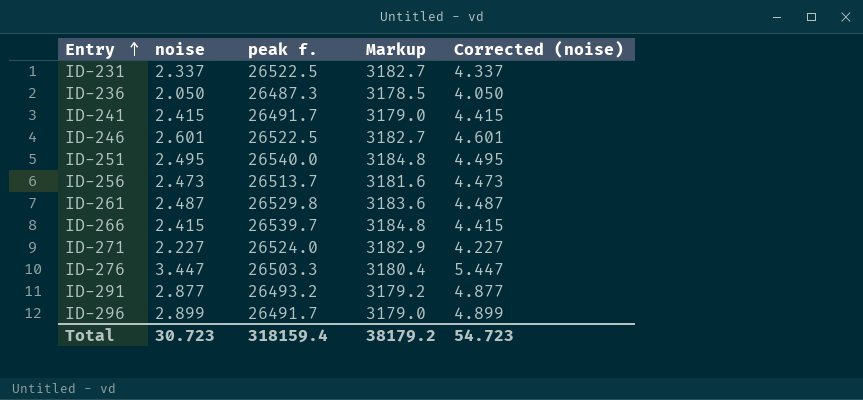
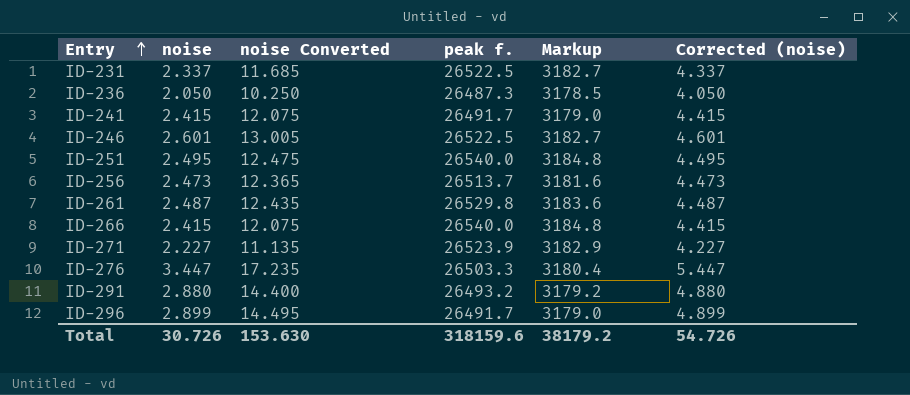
column noise Converted | formula: none -> [noise] * 5
ID-266 | peak f.: 26539.7 -> 26540.0
ID-271 | peak f.: 26524.0 -> 26523.9
ID-291 | noise: 2.877 -> 2.880
ID-291 | Corrected (noise): 4.877 -> 4.880
Total | noise: 30.723 -> 30.726
Total | peak f.: 318159.4 -> 318159.6
Total | Corrected (noise): 54.723 -> 54.726

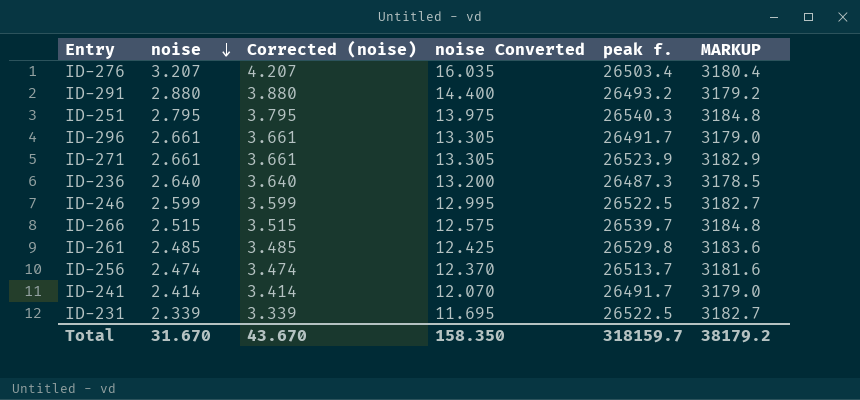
row order: Entry ascending -> noise descending
column Corrected (noise) | formula: [noise] + 2 -> [noise] + 1
column Corrected (noise) | position: 6 -> 3
column name: Markup -> MARKUP
ID-276 | noise: 3.447 -> 3.207
ID-276 | noise Converted: 17.235 -> 16.035
ID-276 | peak f.: 26503.3 -> 26503.4
ID-251 | noise: 2.495 -> 2.795
ID-251 | noise Converted: 12.475 -> 13.975
ID-251 | peak f.: 26540.0 -> 26540.3
ID-296 | noise: 2.899 -> 2.661
ID-296 | noise Converted: 14.495 -> 13.305
ID-271 | noise: 2.227 -> 2.661
ID-271 | noise Converted: 11.135 -> 13.305
ID-236 | noise: 2.050 -> 2.640
ID-236 | noise Converted: 10.250 -> 13.200
ID-246 | noise: 2.601 -> 2.599
ID-246 | noise Converted: 13.005 -> 12.995
ID-266 | noise: 2.415 -> 2.515
ID-266 | noise Converted: 12.075 -> 12.575
ID-266 | peak f.: 26540.0 -> 26539.7
ID-261 | noise: 2.487 -> 2.485
ID-261 | noise Converted: 12.435 -> 12.425
ID-256 | noise: 2.473 -> 2.474
ID-256 | noise Converted: 12.365 -> 12.370
ID-241 | noise: 2.415 -> 2.414
ID-241 | noise Converted: 12.075 -> 12.070
ID-231 | noise: 2.337 -> 2.339
ID-231 | noise Converted: 11.685 -> 11.695
Total | noise: 30.726 -> 31.670
Total | Corrected (noise): 54.726 -> 43.670
Total | noise Converted: 153.630 -> 158.350
Total | peak f.: 318159.6 -> 318159.7

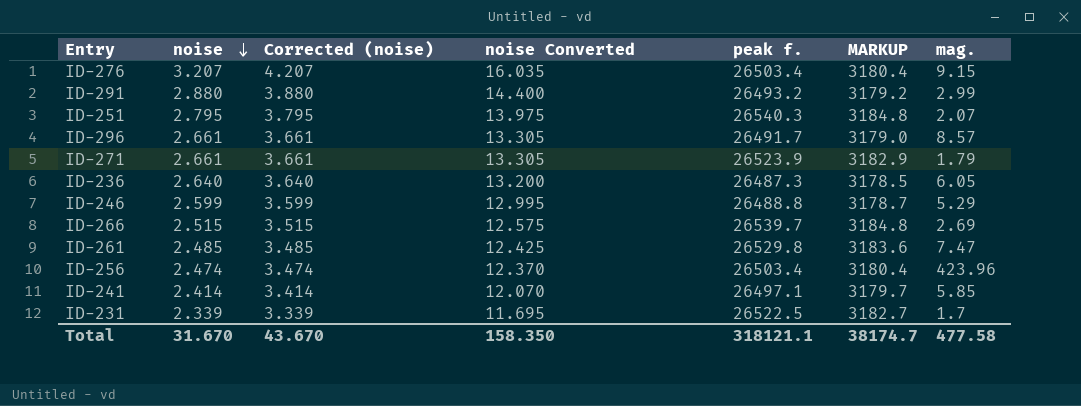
column mag. | position: none -> 7
ID-246 | peak f.: 26522.5 -> 26488.8
ID-246 | MARKUP: 3182.7 -> 3178.7
ID-256 | peak f.: 26513.7 -> 26503.4
ID-256 | MARKUP: 3181.6 -> 3180.4
ID-241 | peak f.: 26491.7 -> 26497.1
ID-241 | MARKUP: 3179.0 -> 3179.7
Total | peak f.: 318159.7 -> 318121.1
Total | MARKUP: 38179.2 -> 38174.7

